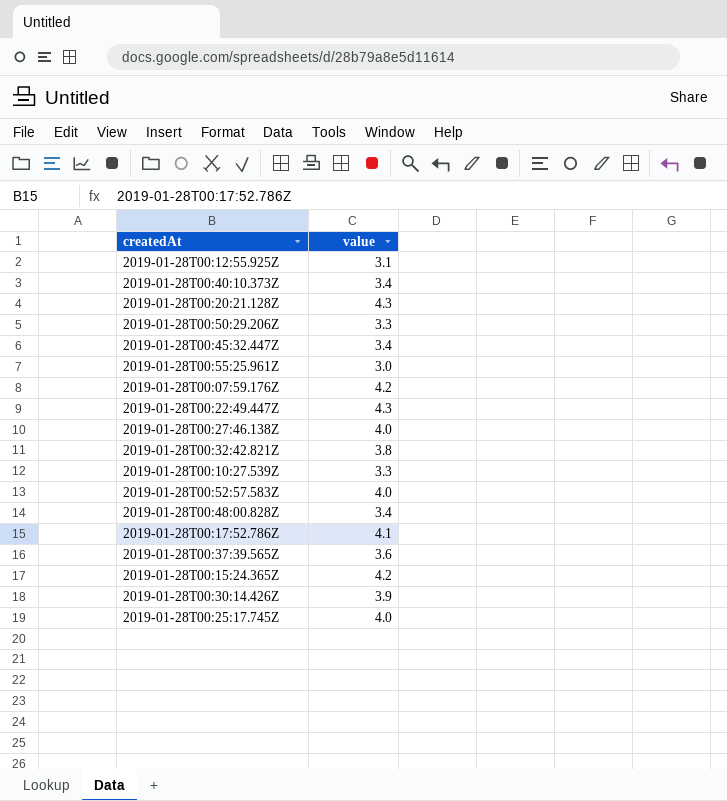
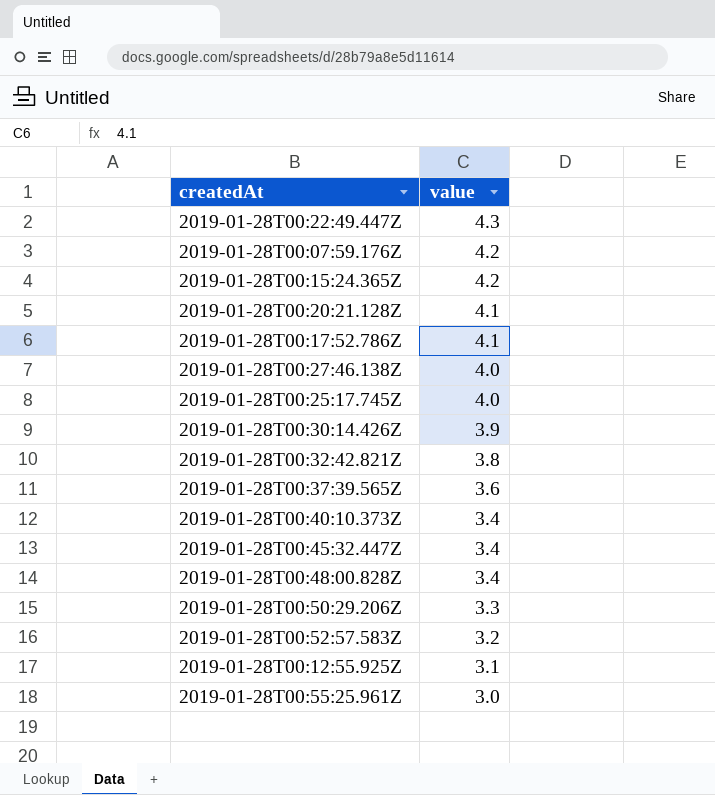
row order: none -> value descending
row 2019-01-28T00:10:27.539Z: 3.3 -> none
2019-01-28T00:20:21.128Z | value: 4.3 -> 4.1
2019-01-28T00:52:57.583Z | value: 4.0 -> 3.2

